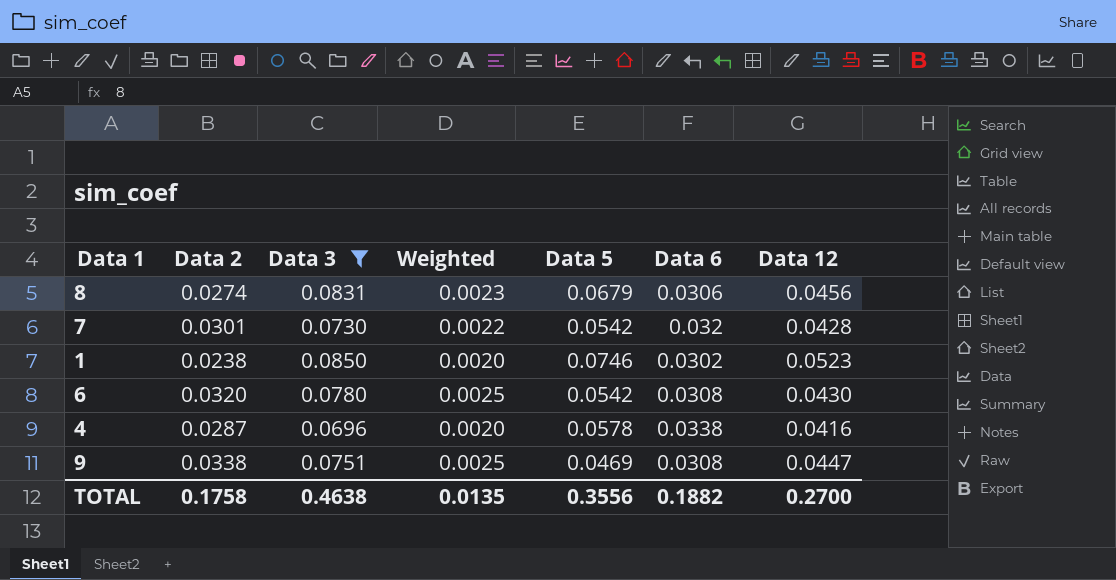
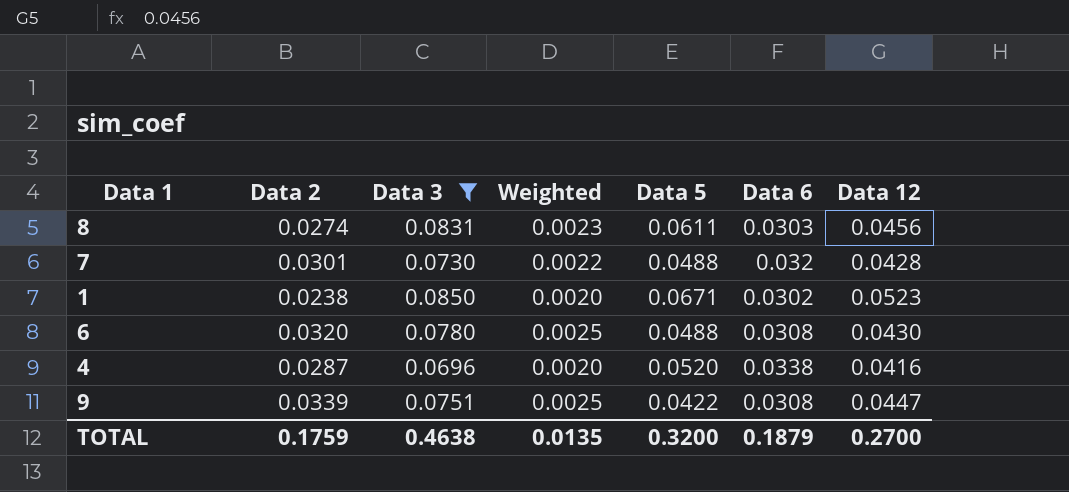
8 | Data 5: 0.0679 -> 0.0611
8 | Data 6: 0.0306 -> 0.0303
7 | Data 5: 0.0542 -> 0.0488
1 | Data 5: 0.0746 -> 0.0671
6 | Data 5: 0.0542 -> 0.0488
4 | Data 5: 0.0578 -> 0.0520
9 | Data 2: 0.0338 -> 0.0339
9 | Data 5: 0.0469 -> 0.0422
TOTAL | Data 2: 0.1758 -> 0.1759
TOTAL | Data 5: 0.3556 -> 0.3200
TOTAL | Data 6: 0.1882 -> 0.1879

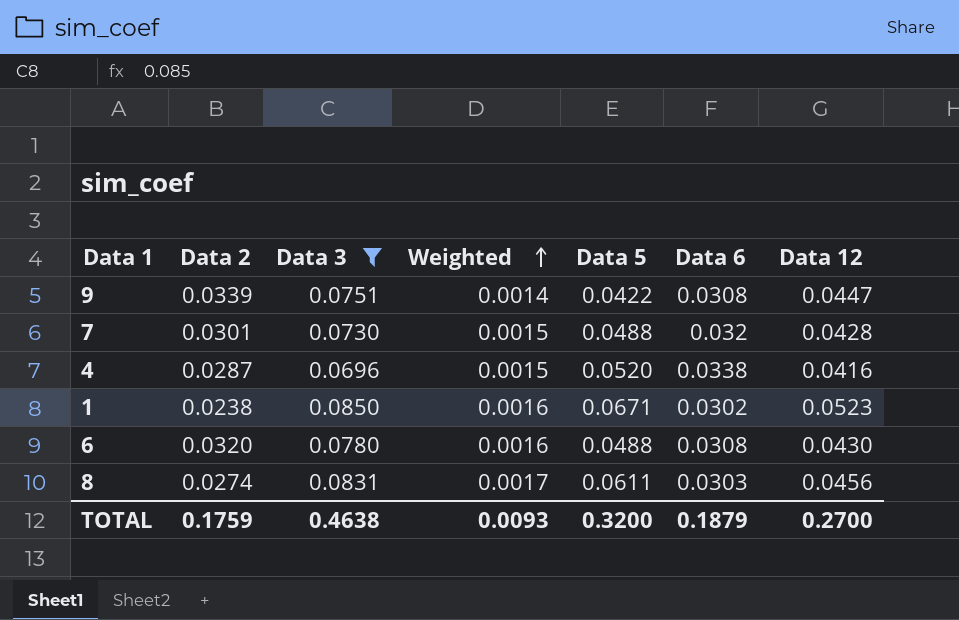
row order: none -> Weighted ascending
column Weighted | formula: [Data 2] * [Data 3] -> [Data 2] * [Data 5]
TOTAL | Weighted: 0.0135 -> 0.0093

